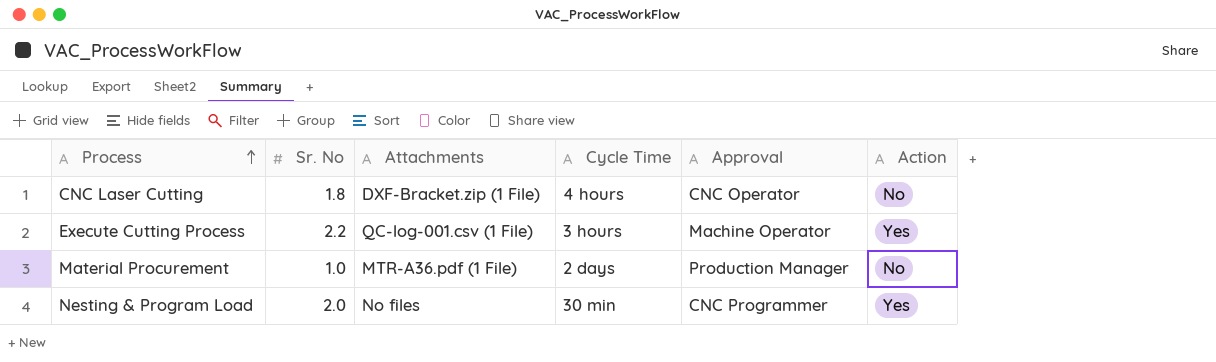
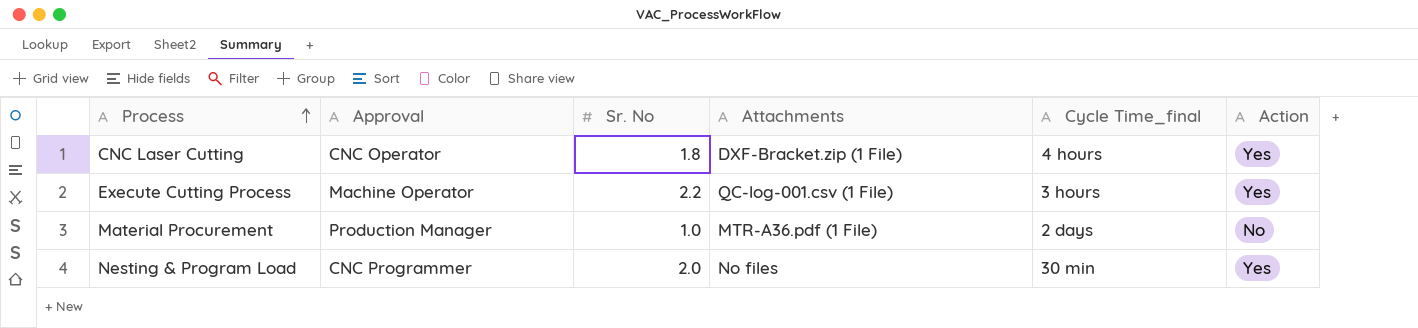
column Approval | position: 5 -> 2
column name: Cycle Time -> Cycle Time_final
CNC Laser Cutting | Action: No -> Yes

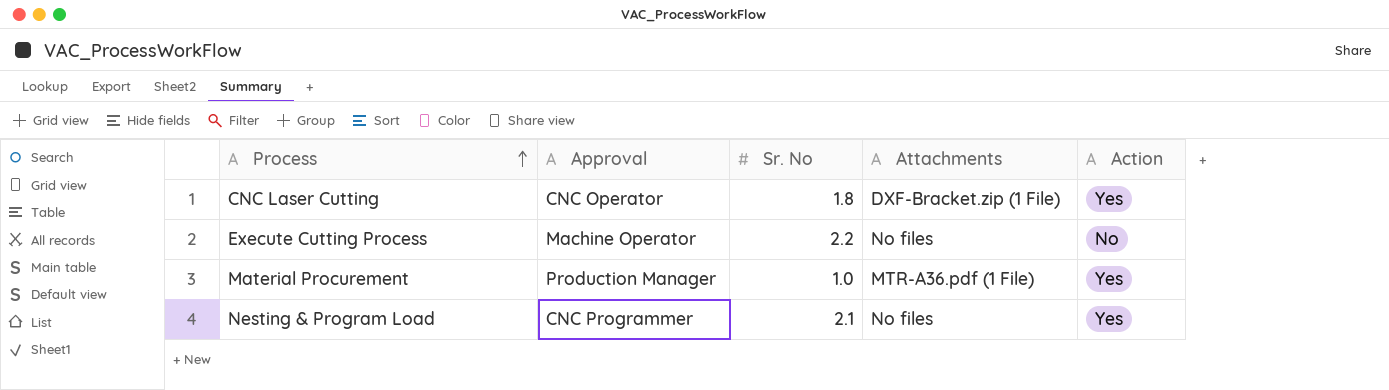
column Cycle Time_final | position: 5 -> none
Execute Cutting Process | Attachments: QC-log-001.csv (1 File) -> No files
Execute Cutting Process | Action: Yes -> No
Material Procurement | Action: No -> Yes
Nesting & Program Load | Sr. No: 2.0 -> 2.1

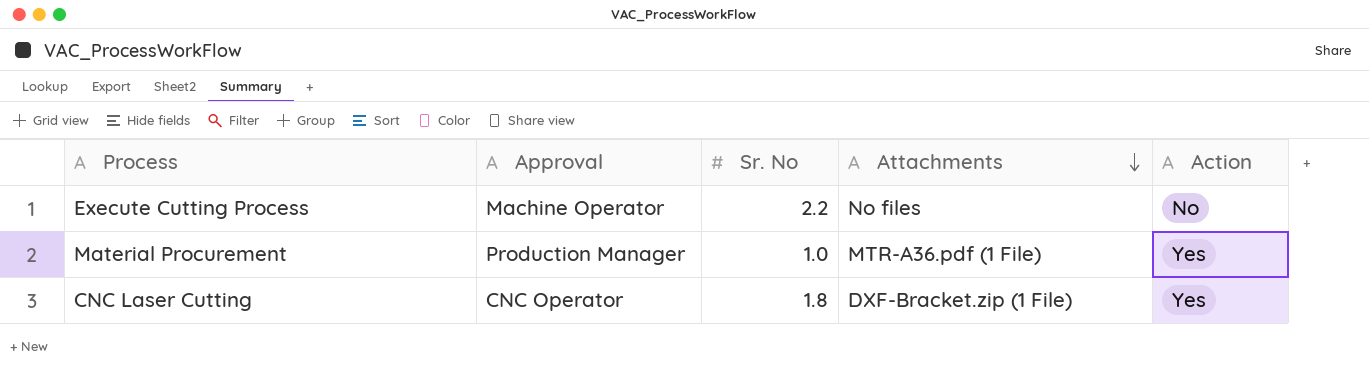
row order: Process ascending -> Attachments descending
row Nesting & Program Load: CNC Programmer | 2.1 | No files | Yes -> none

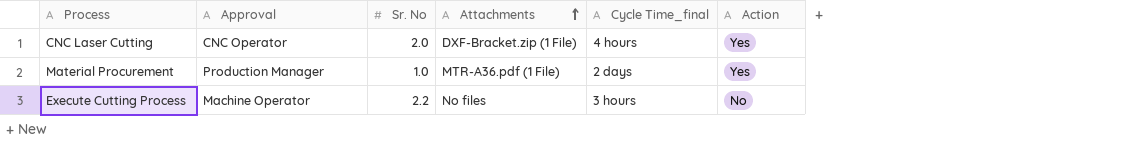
row order: Attachments descending -> Attachments ascending
column Cycle Time_final | position: none -> 5
CNC Laser Cutting | Sr. No: 1.8 -> 2.0

